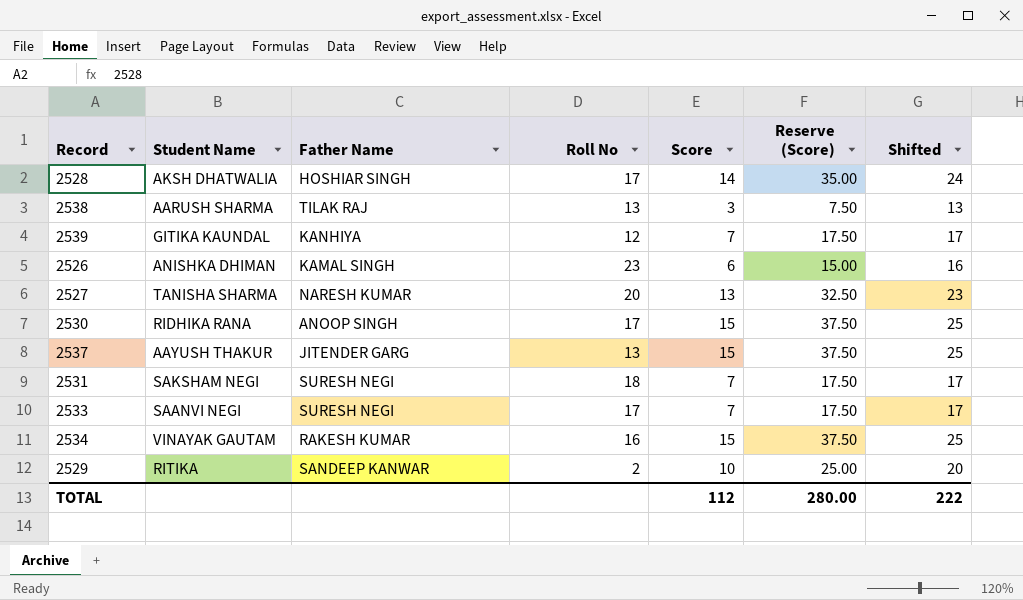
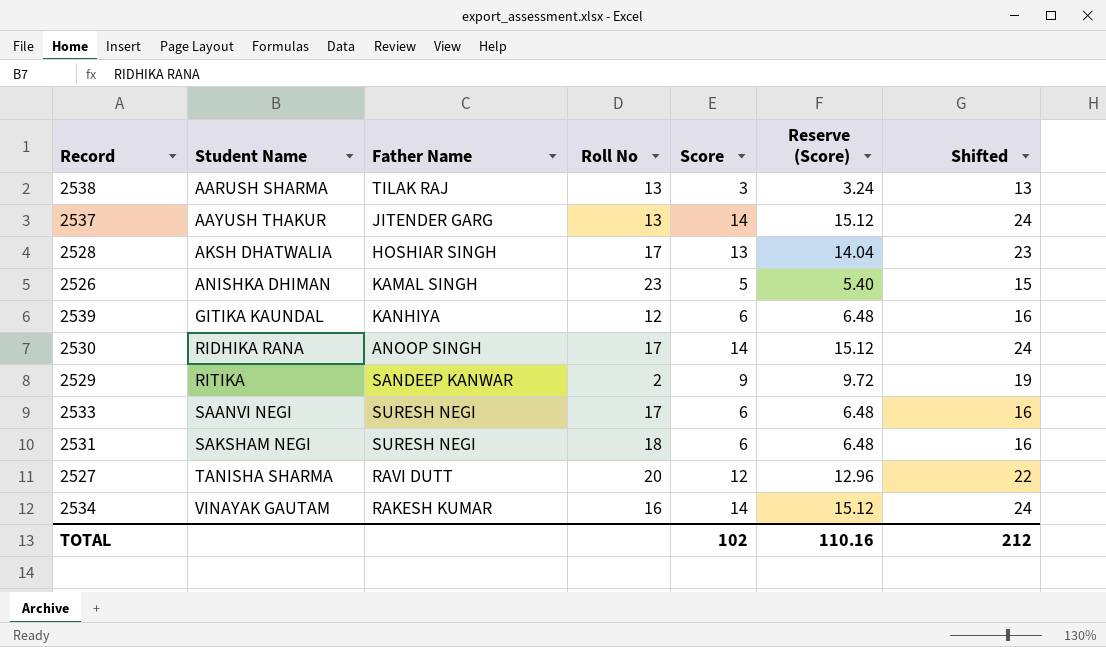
row order: none -> Student Name ascending
column Reserve (Score) | formula: [Score] * 2.5 -> [Score] * 1.08
2537 | Score: 15 -> 14
2537 | Shifted: 25 -> 24
2528 | Score: 14 -> 13
2528 | Shifted: 24 -> 23
2526 | Score: 6 -> 5
2526 | Shifted: 16 -> 15
2539 | Score: 7 -> 6
2539 | Shifted: 17 -> 16
2530 | Score: 15 -> 14
2530 | Shifted: 25 -> 24
2529 | Score: 10 -> 9
2529 | Shifted: 20 -> 19
2533 | Score: 7 -> 6
2533 | Shifted: 17 -> 16
2531 | Score: 7 -> 6
2531 | Shifted: 17 -> 16
2527 | Father Name: NARESH KUMAR -> RAVI DUTT
2527 | Score: 13 -> 12
2527 | Shifted: 23 -> 22
2534 | Score: 15 -> 14
2534 | Shifted: 25 -> 24
TOTAL | Score: 112 -> 102
TOTAL | Reserve (Score): 280.00 -> 110.16
TOTAL | Shifted: 222 -> 212

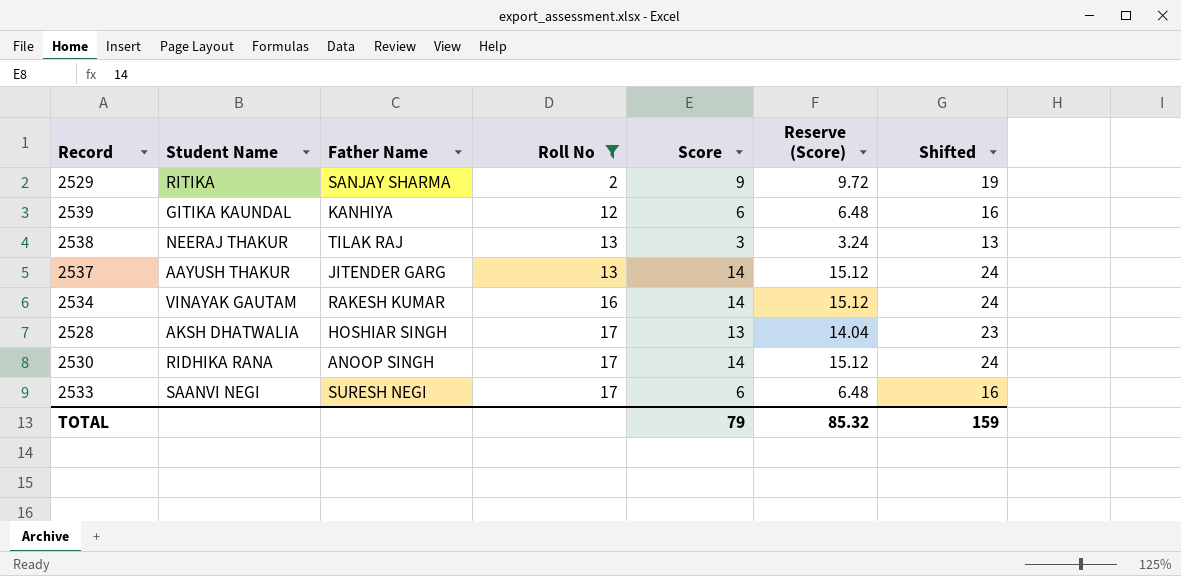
filter: none -> Roll No <= 17
row order: Student Name ascending -> Roll No ascending
2529 | Father Name: SANDEEP KANWAR -> SANJAY SHARMA
2538 | Student Name: AARUSH SHARMA -> NEERAJ THAKUR
TOTAL | Score: 102 -> 79
TOTAL | Reserve (Score): 110.16 -> 85.32
TOTAL | Shifted: 212 -> 159

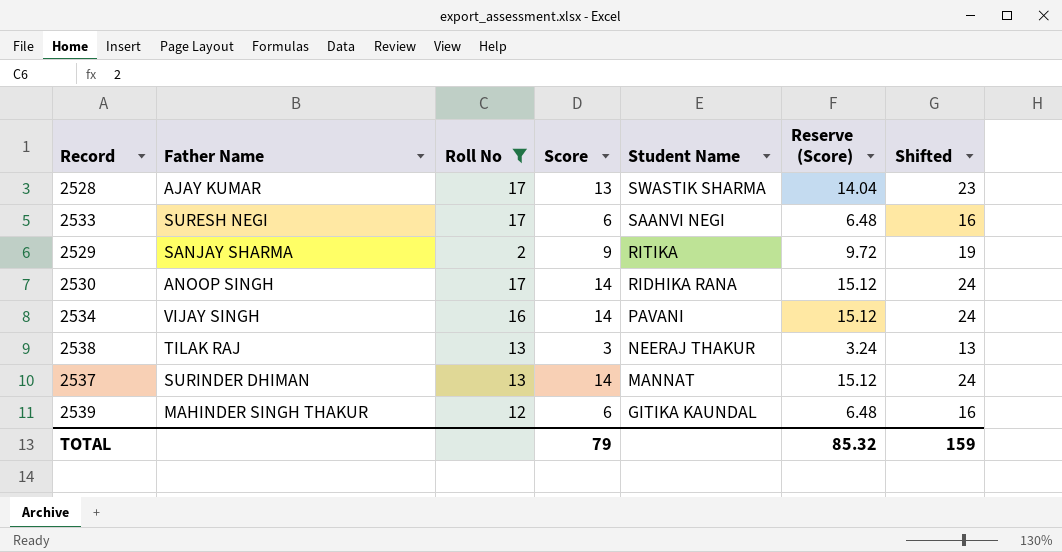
row order: Roll No ascending -> Student Name descending
column Student Name | position: 2 -> 5
2528 | Father Name: HOSHIAR SINGH -> AJAY KUMAR
2528 | Student Name: AKSH DHATWALIA -> SWASTIK SHARMA
2534 | Father Name: RAKESH KUMAR -> VIJAY SINGH
2534 | Student Name: VINAYAK GAUTAM -> PAVANI
2537 | Father Name: JITENDER GARG -> SURINDER DHIMAN
2537 | Student Name: AAYUSH THAKUR -> MANNAT
2539 | Father Name: KANHIYA -> MAHINDER SINGH THAKUR

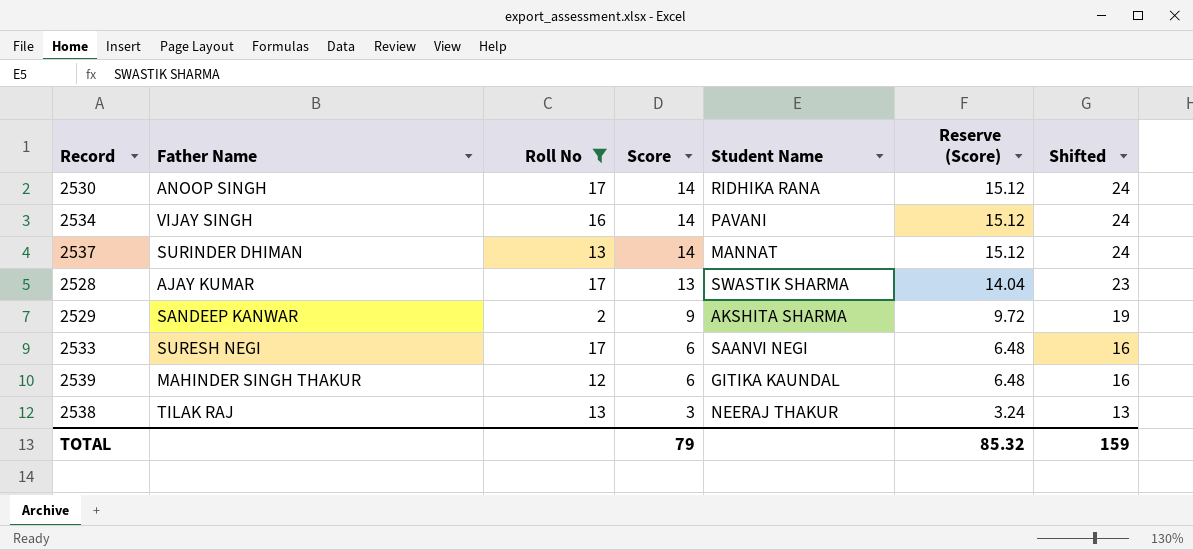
row order: Student Name descending -> Score descending
2529 | Father Name: SANJAY SHARMA -> SANDEEP KANWAR
2529 | Student Name: RITIKA -> AKSHITA SHARMA

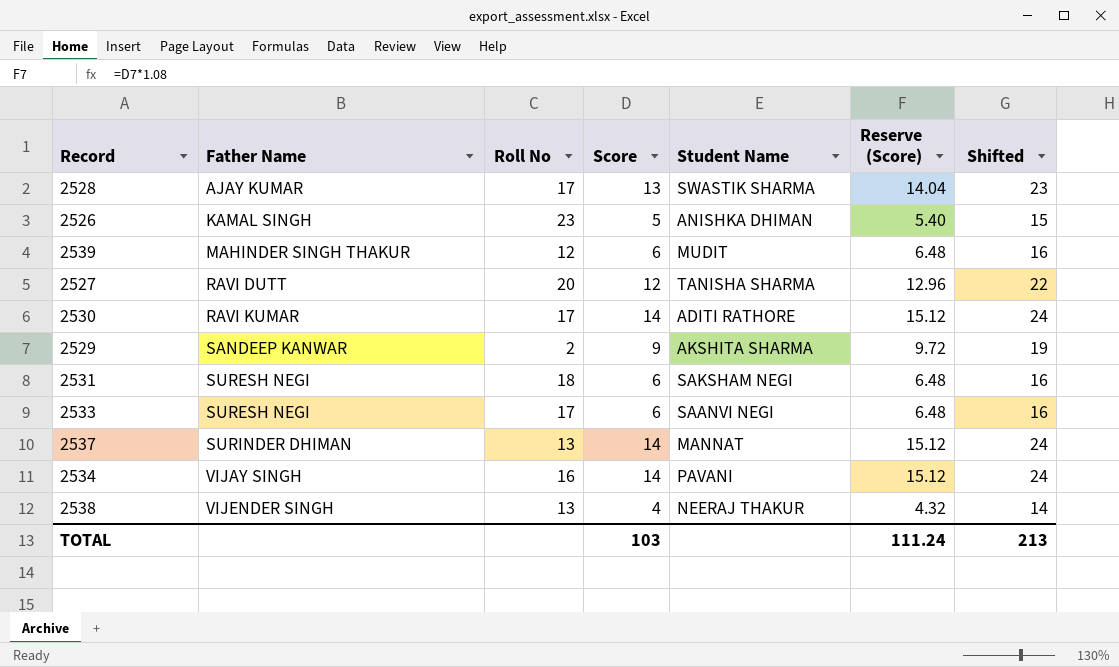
filter: Roll No <= 17 -> none
row order: Score descending -> Father Name ascending
2539 | Student Name: GITIKA KAUNDAL -> MUDIT
2530 | Father Name: ANOOP SINGH -> RAVI KUMAR
2530 | Student Name: RIDHIKA RANA -> ADITI RATHORE
2538 | Father Name: TILAK RAJ -> VIJENDER SINGH
2538 | Score: 3 -> 4
2538 | Reserve (Score): 3.24 -> 4.32
2538 | Shifted: 13 -> 14
TOTAL | Score: 79 -> 103
TOTAL | Reserve (Score): 85.32 -> 111.24
TOTAL | Shifted: 159 -> 213

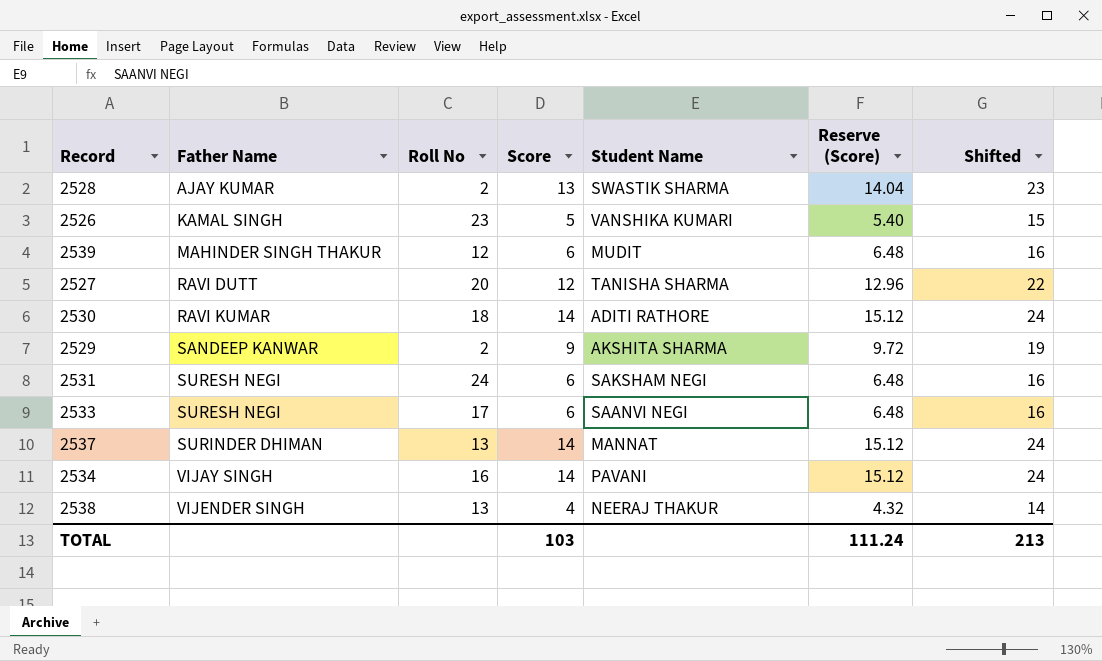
2528 | Roll No: 17 -> 2
2526 | Student Name: ANISHKA DHIMAN -> VANSHIKA KUMARI
2530 | Roll No: 17 -> 18
2531 | Roll No: 18 -> 24

